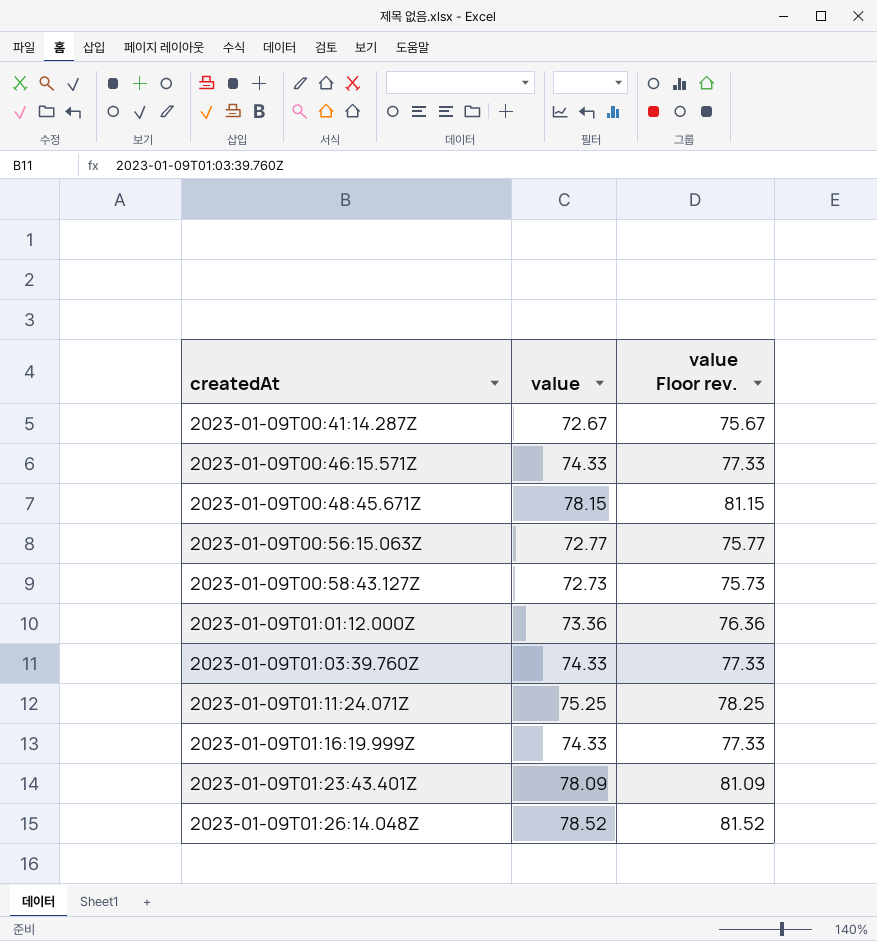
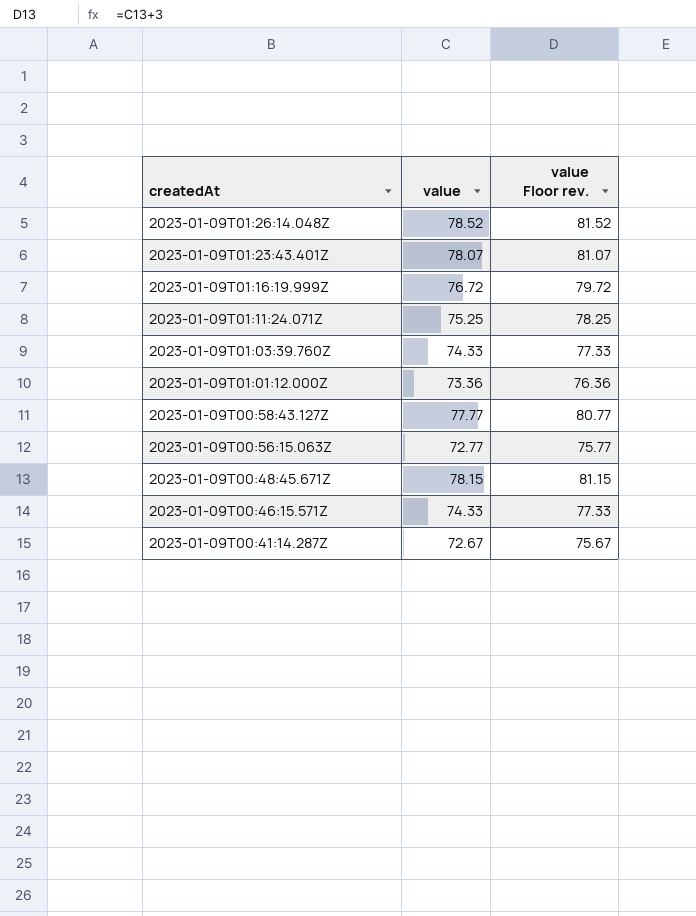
row order: createdAt ascending -> createdAt descending
2023-01-09T01:23:43.401Z | value: 78.09 -> 78.07
2023-01-09T01:23:43.401Z | value Floor rev.: 81.09 -> 81.07
2023-01-09T01:16:19.999Z | value: 74.33 -> 76.72
2023-01-09T01:16:19.999Z | value Floor rev.: 77.33 -> 79.72
2023-01-09T00:58:43.127Z | value: 72.73 -> 77.77
2023-01-09T00:58:43.127Z | value Floor rev.: 75.73 -> 80.77

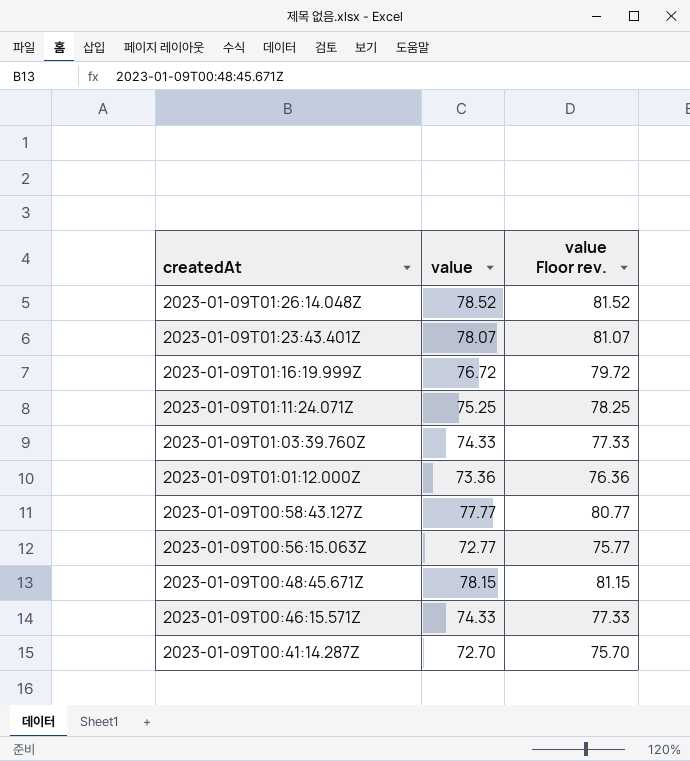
2023-01-09T00:41:14.287Z | value: 72.67 -> 72.70
2023-01-09T00:41:14.287Z | value Floor rev.: 75.67 -> 75.70

